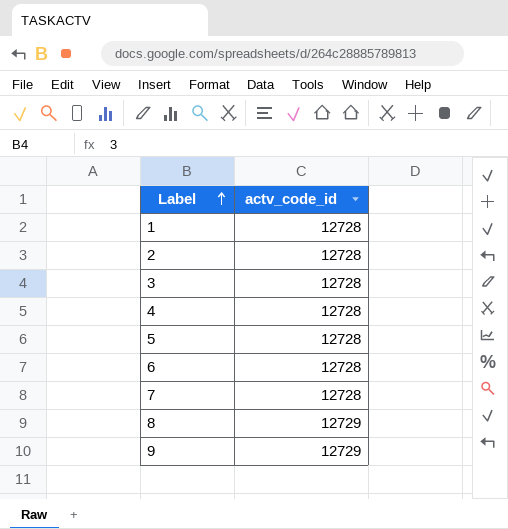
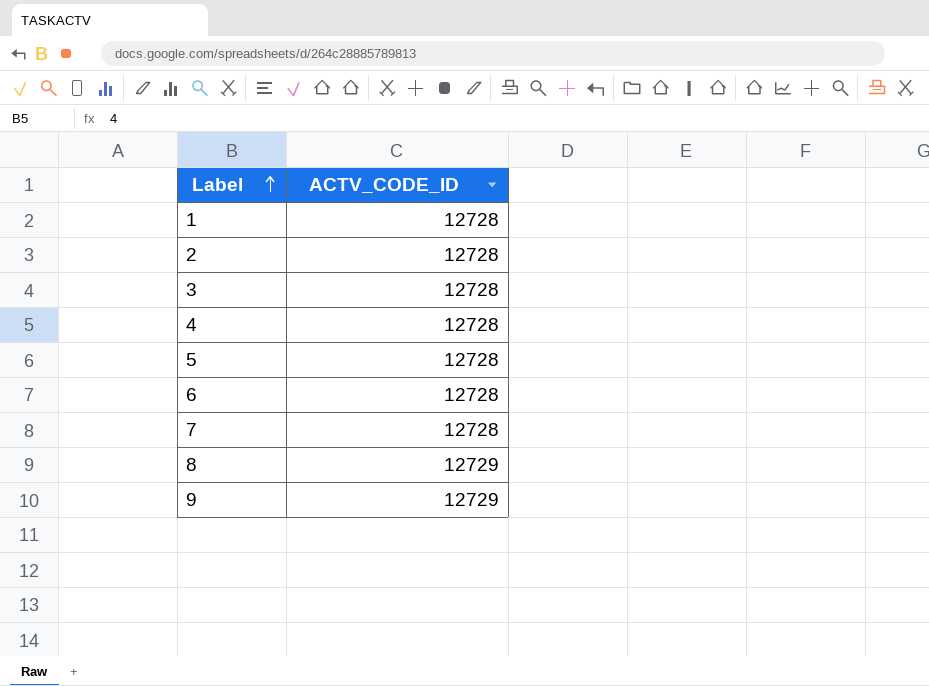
column name: actv_code_id -> ACTV_CODE_ID

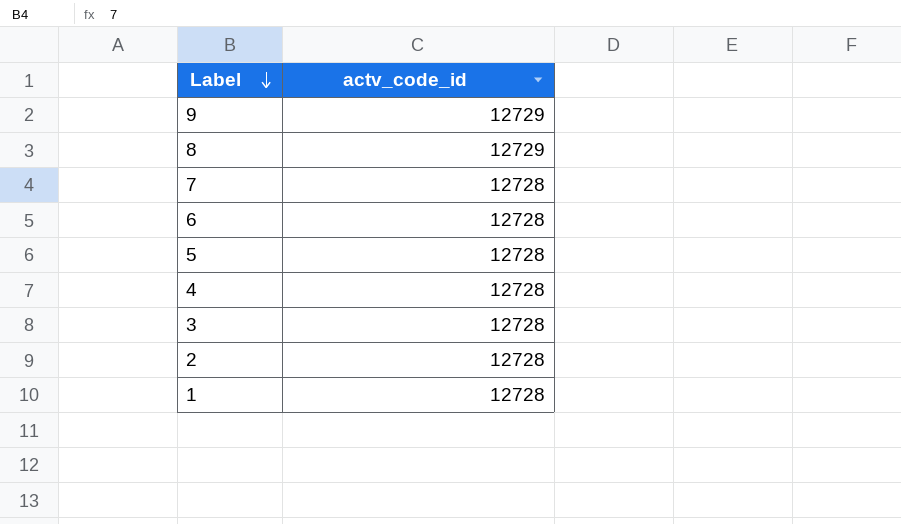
row order: Label ascending -> Label descending
column name: ACTV_CODE_ID -> actv_code_id

